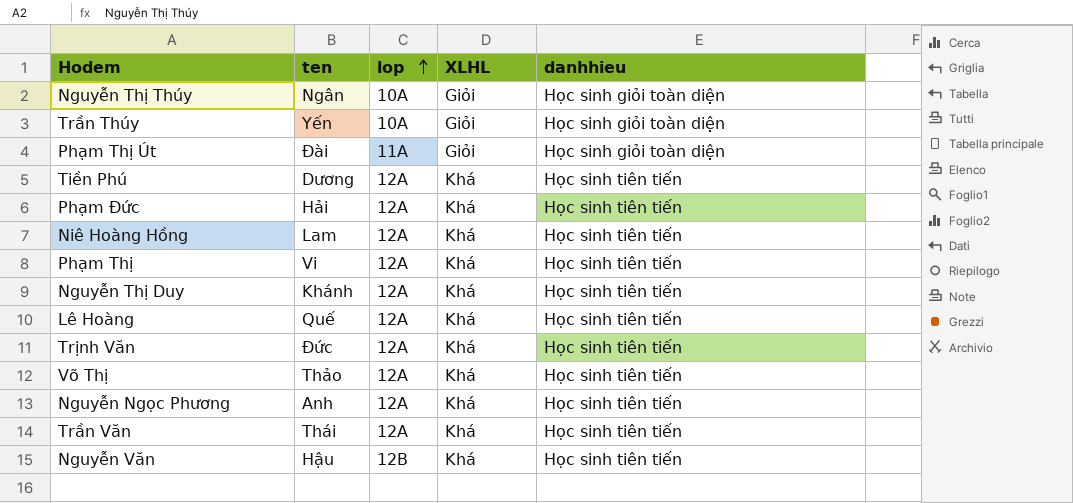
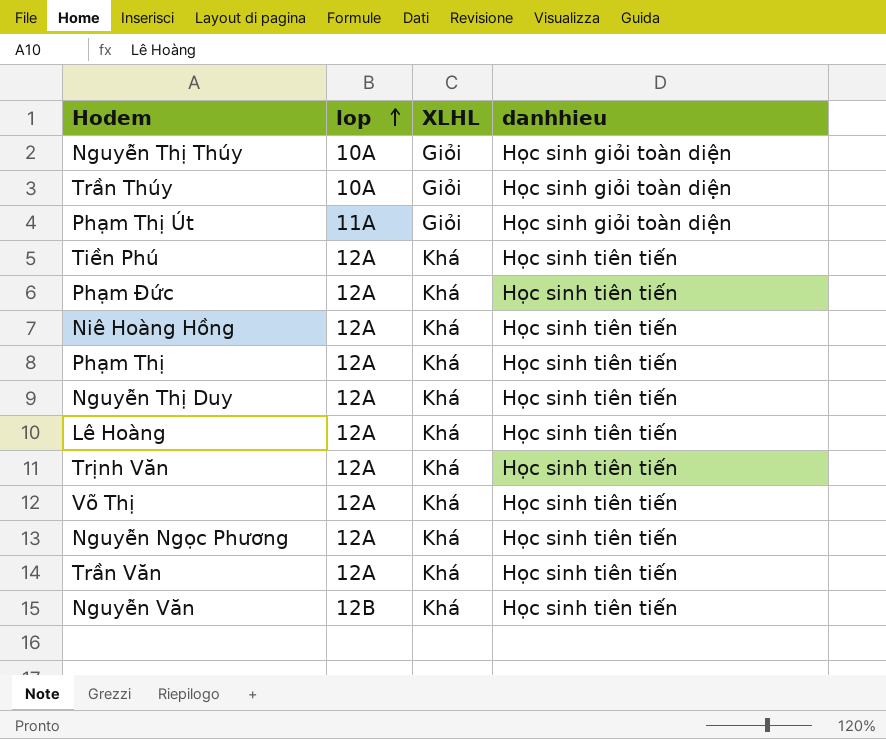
column ten | position: 2 -> none

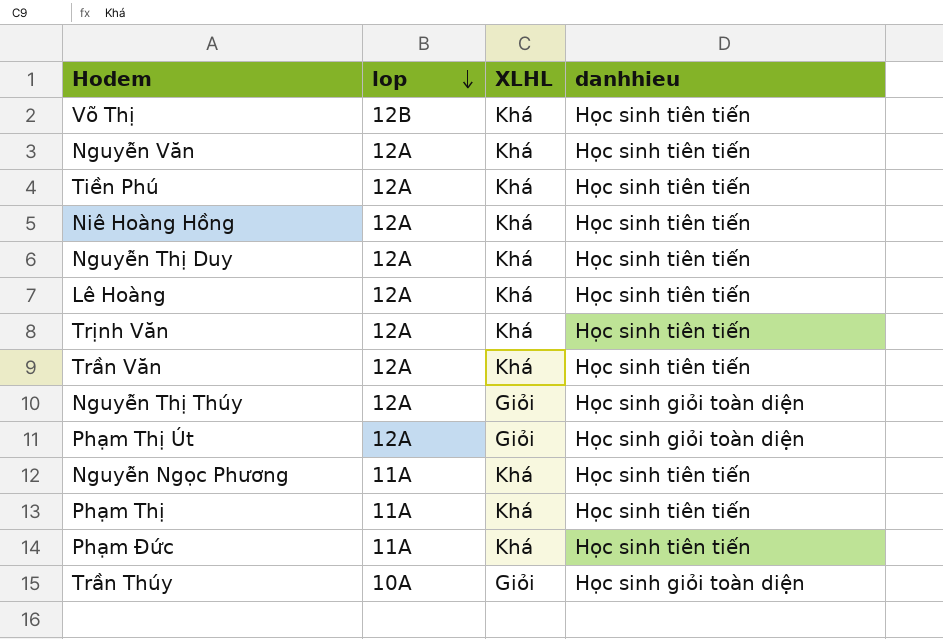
row order: lop ascending -> lop descending
Võ Thị | lop: 12A -> 12B
Nguyễn Văn | lop: 12B -> 12A
Nguyễn Thị Thúy | lop: 10A -> 12A
Phạm Thị Út | lop: 11A -> 12A
Nguyễn Ngọc Phương | lop: 12A -> 11A
Phạm Thị | lop: 12A -> 11A
Phạm Đức | lop: 12A -> 11A

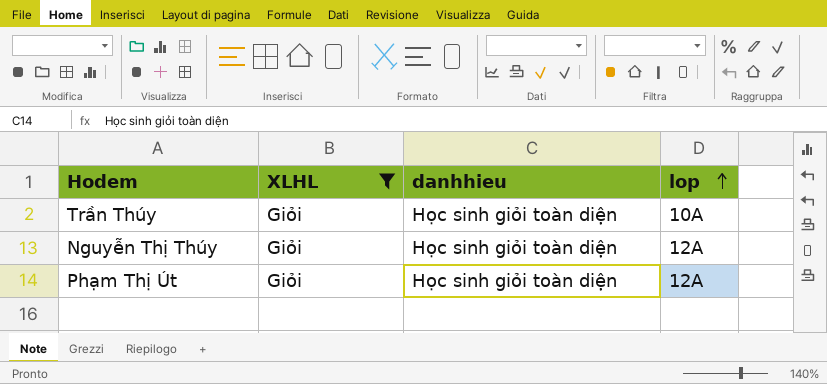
filter: none -> XLHL = Giỏi
row order: lop descending -> lop ascending
column lop | position: 2 -> 4

